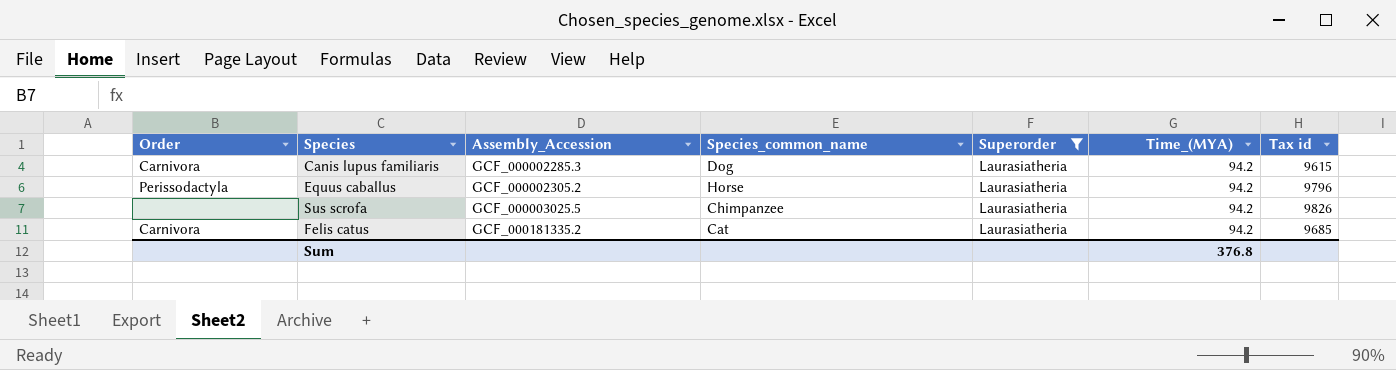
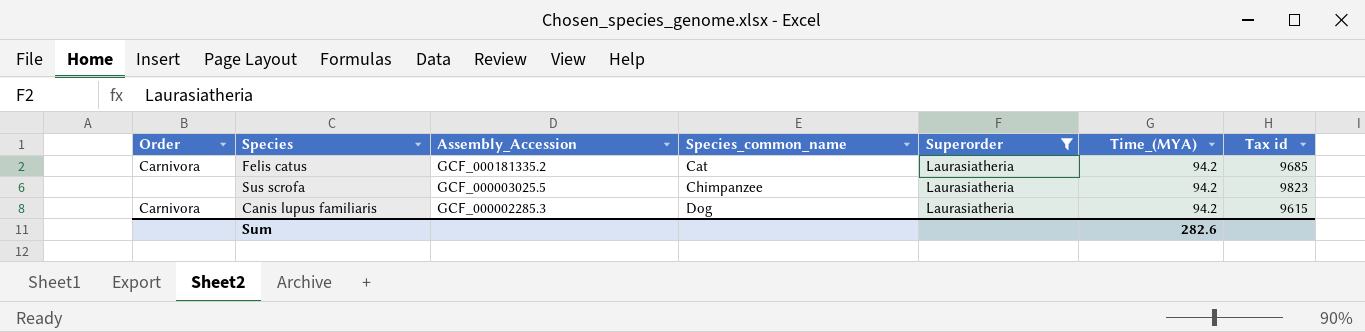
row order: Assembly_Accession ascending -> Assembly_Accession descending
row Equus caballus: Perissodactyla | GCF_000002305.2 | Horse | Laurasiatheria | 94.2 | 9796 -> none
Sus scrofa | Tax id: 9826 -> 9823
Sum | Time_(MYA): 376.8 -> 282.6

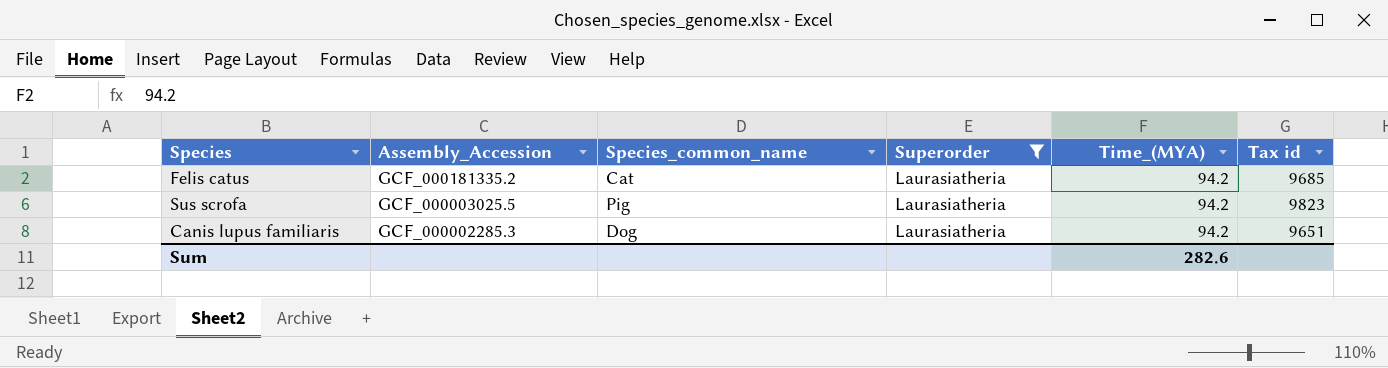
column Order | position: 1 -> none
Sus scrofa | Species_common_name: Chimpanzee -> Pig
Canis lupus familiaris | Tax id: 9615 -> 9651

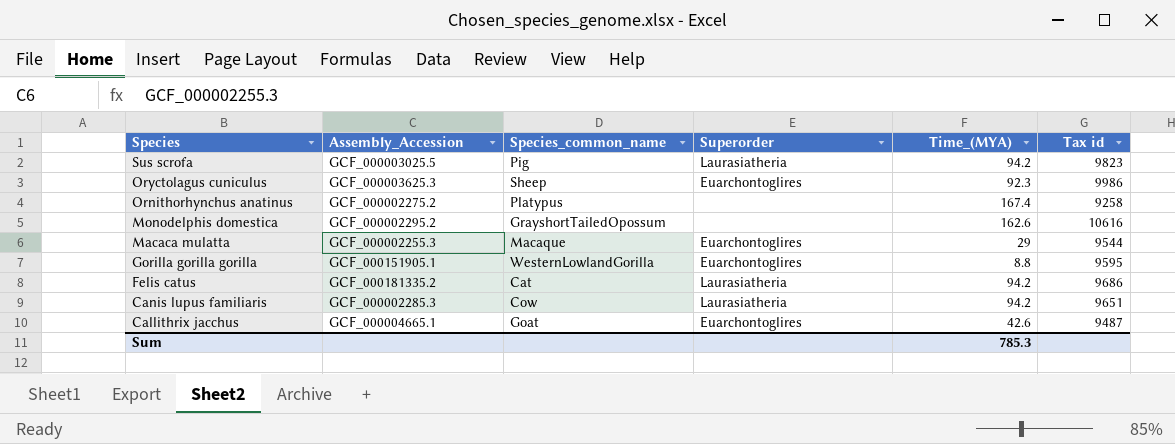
filter: Superorder = Laurasiatheria -> none
row order: Assembly_Accession descending -> Species descending
Felis catus | Tax id: 9685 -> 9686
Canis lupus familiaris | Species_common_name: Dog -> Cow
Sum | Time_(MYA): 282.6 -> 785.3

